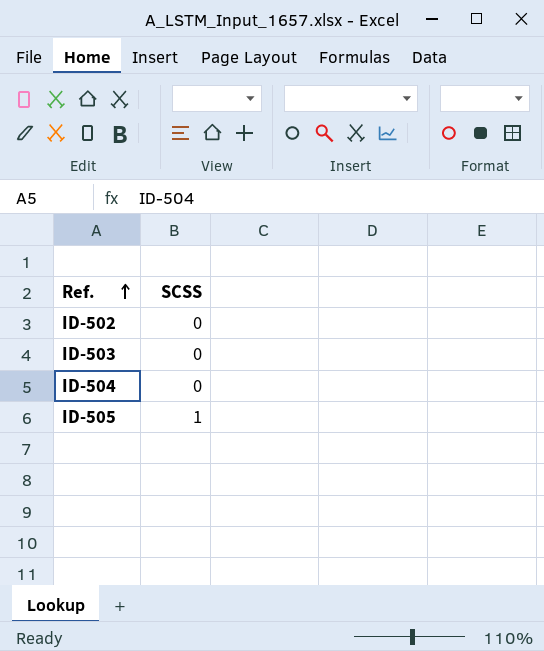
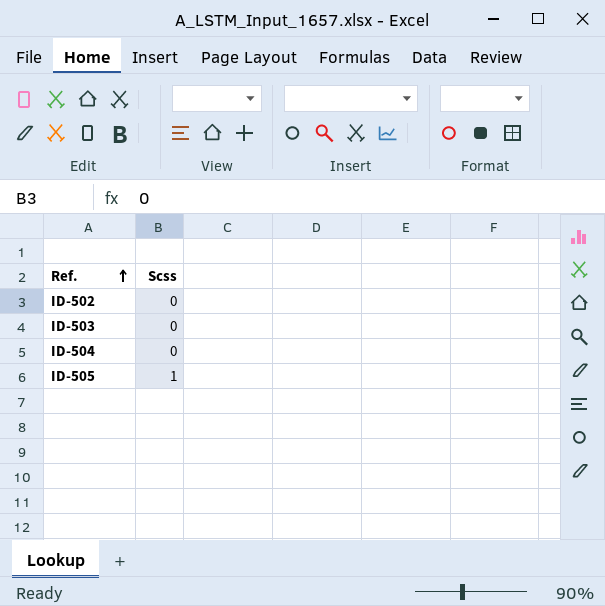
column name: SCSS -> Scss

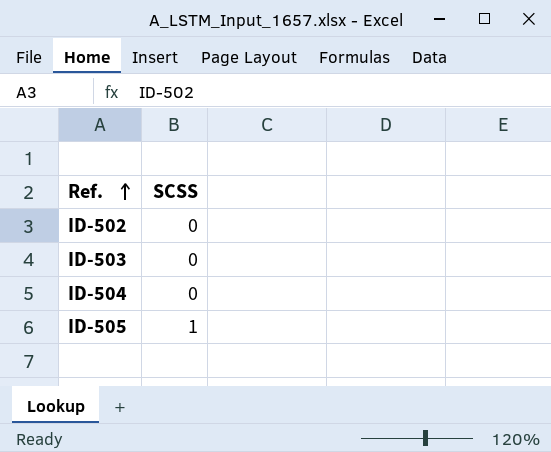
column name: Scss -> SCSS

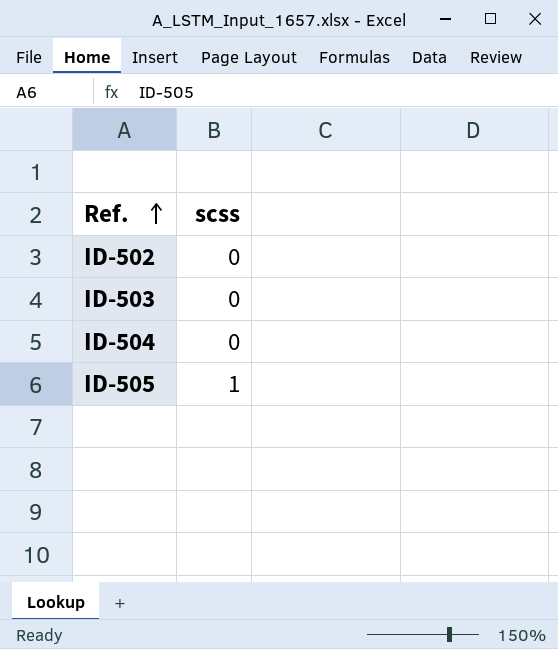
column name: SCSS -> scss

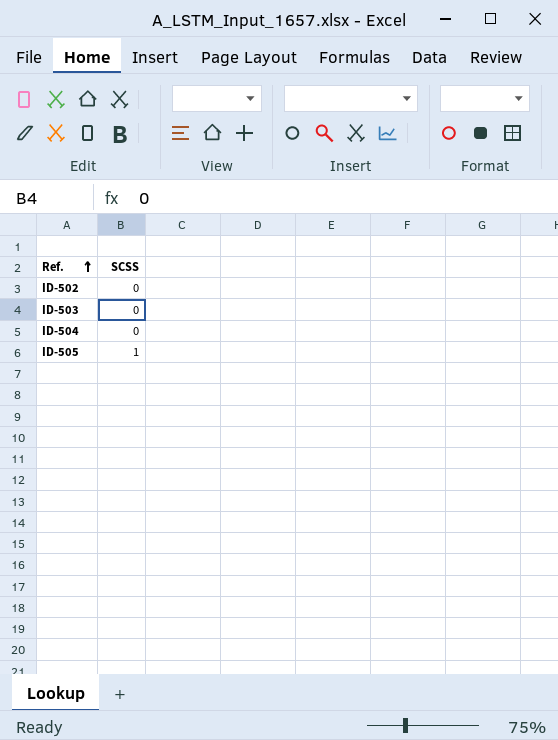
column name: scss -> SCSS

